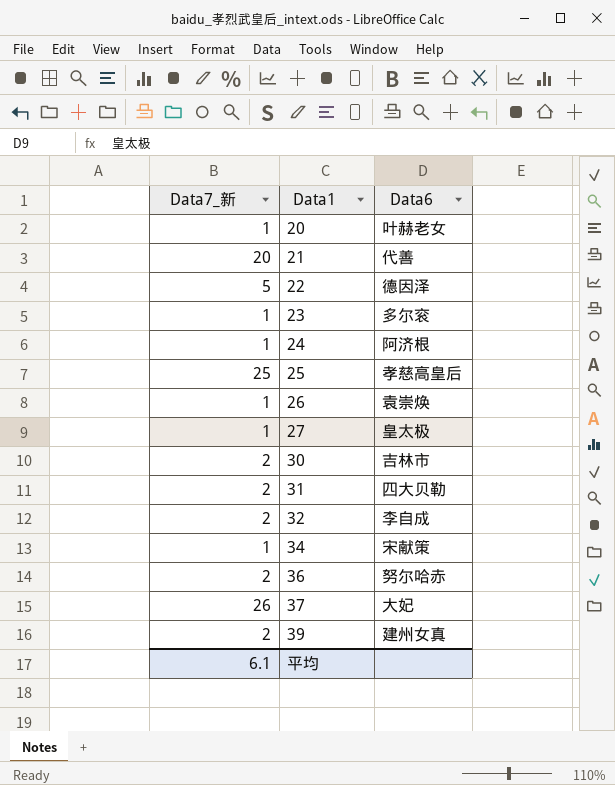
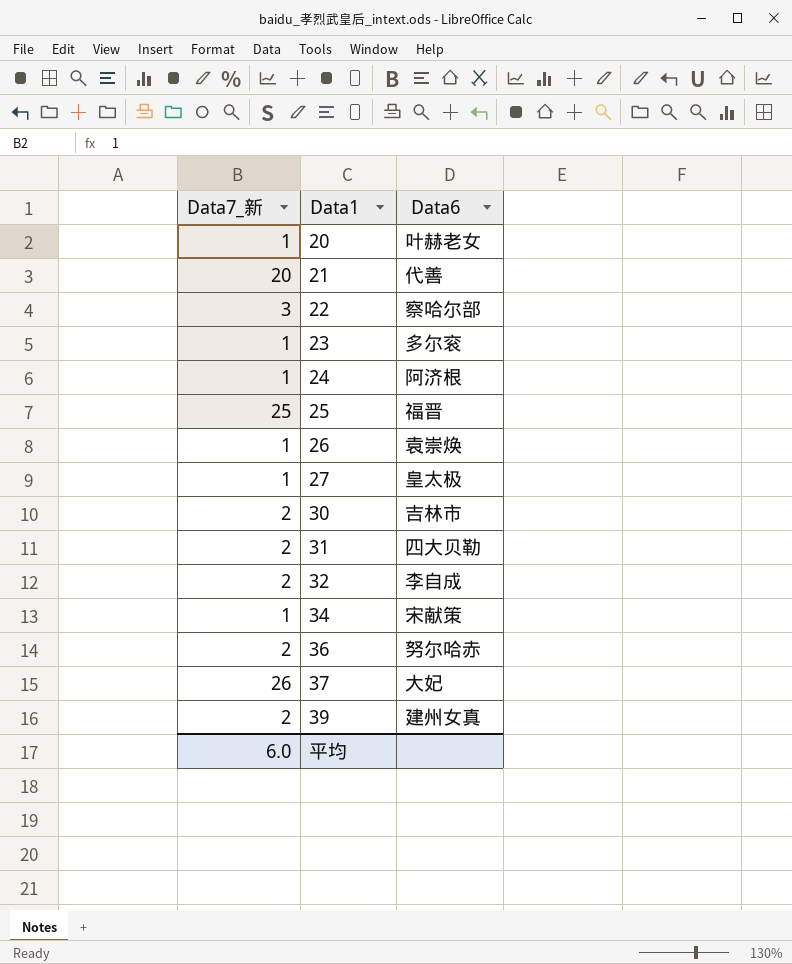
22 | Data7_新: 5 -> 3
22 | Data6: 德因泽 -> 察哈尔部
25 | Data6: 孝慈高皇后 -> 福晋
平均 | Data7_新: 6.1 -> 6.0

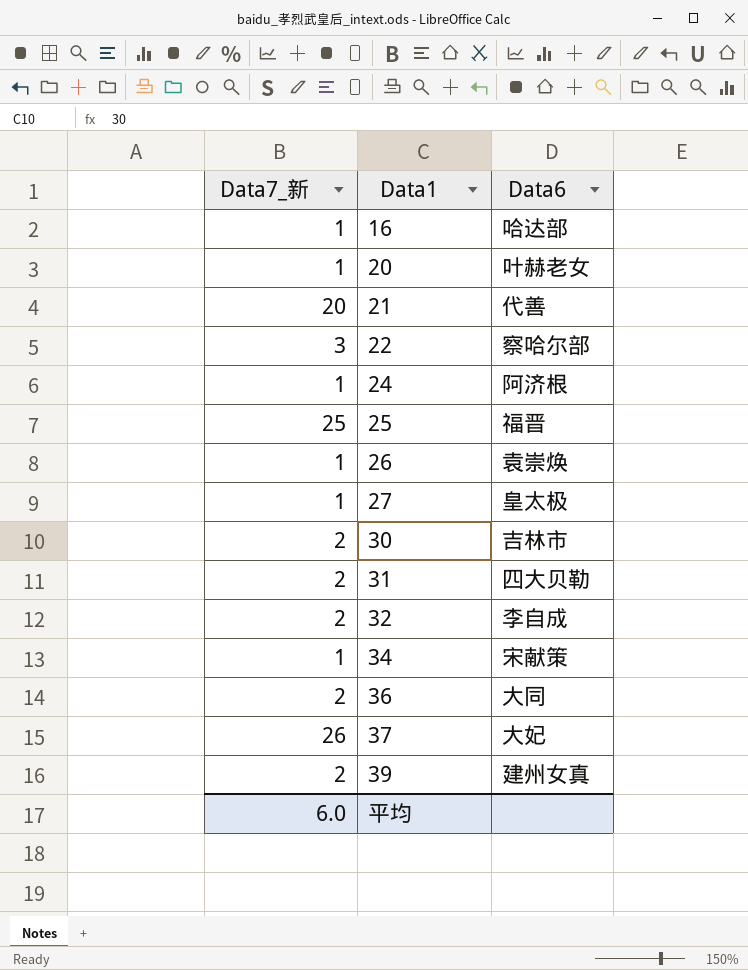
row 23: 1 | 多尔衮 -> none
row 16: none -> 1 | 哈达部
36 | Data6: 努尔哈赤 -> 大同

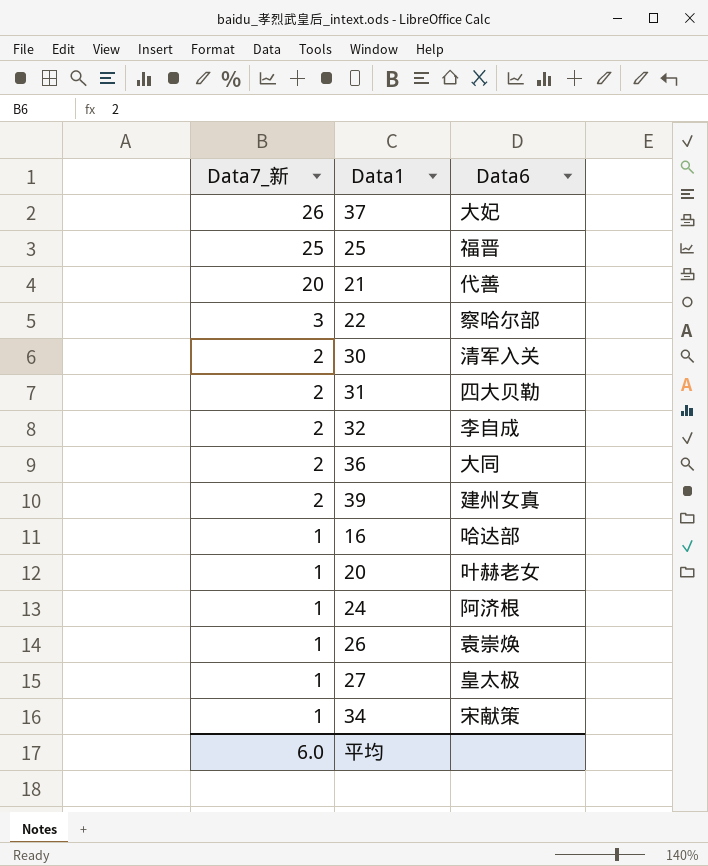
row order: Data1 ascending -> Data7_新 descending
30 | Data6: 吉林市 -> 清军入关

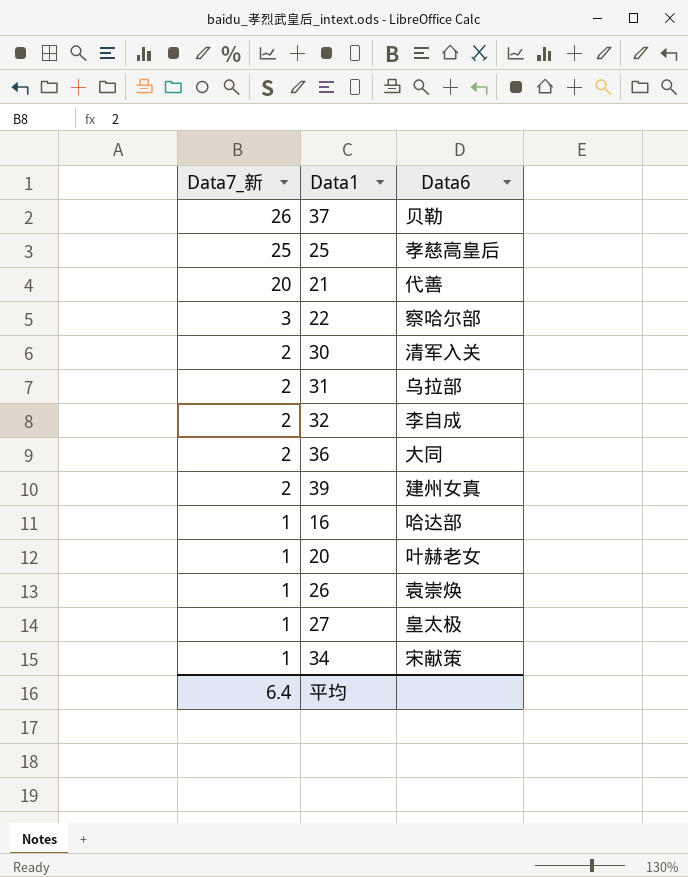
row 24: 1 | 阿济根 -> none
37 | Data6: 大妃 -> 贝勒
25 | Data6: 福晋 -> 孝慈高皇后
31 | Data6: 四大贝勒 -> 乌拉部
平均 | Data7_新: 6.0 -> 6.4

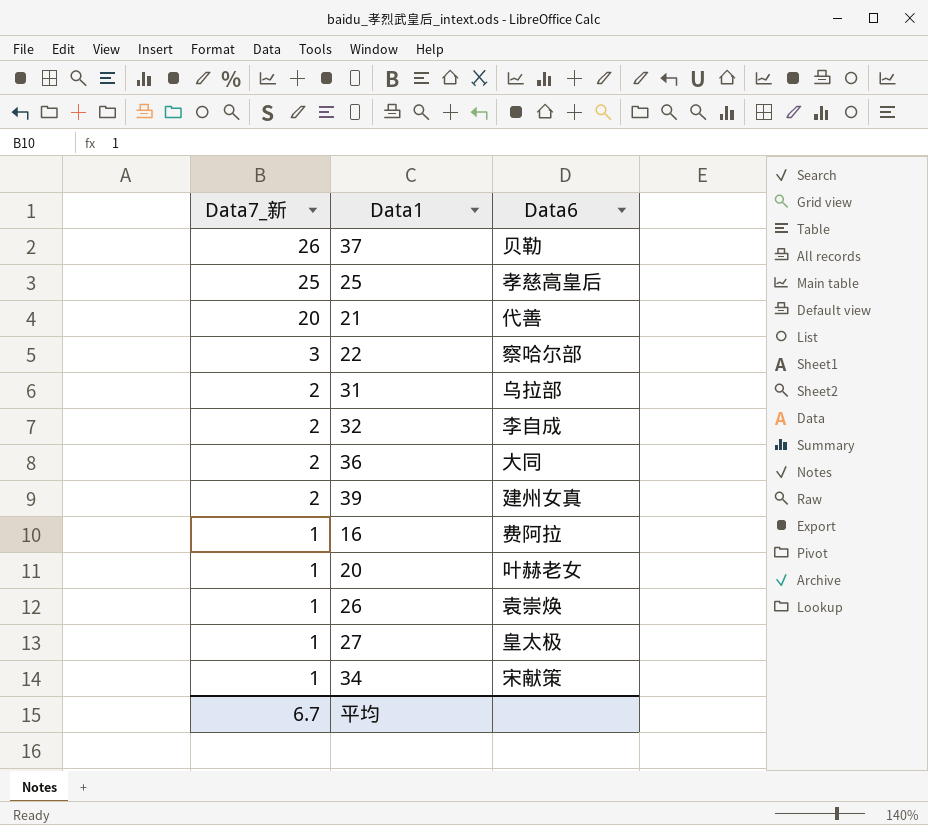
row 30: 2 | 清军入关 -> none
16 | Data6: 哈达部 -> 费阿拉
平均 | Data7_新: 6.4 -> 6.7

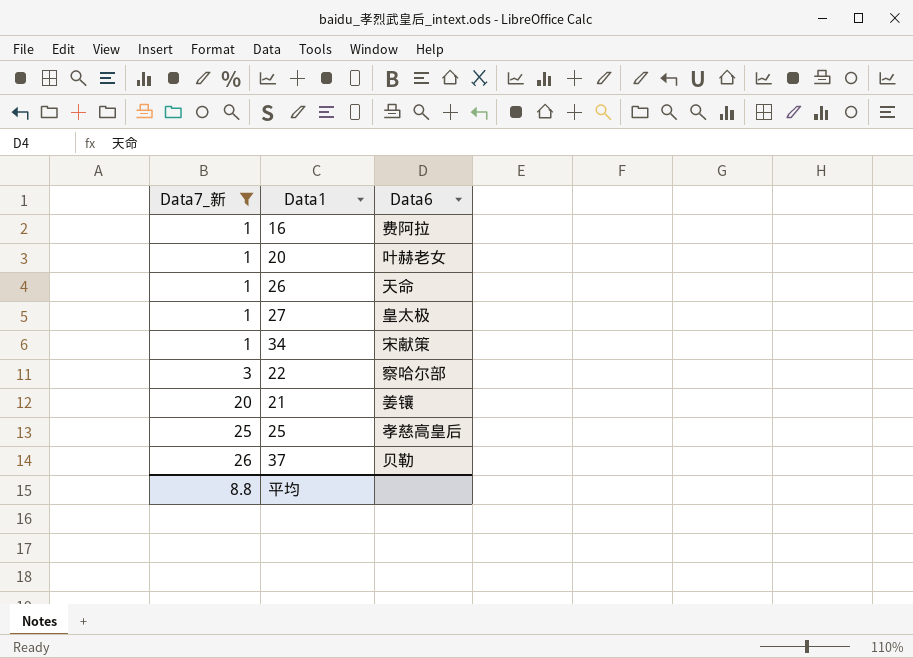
filter: none -> Data7_新 != 2
row order: Data7_新 descending -> Data7_新 ascending
26 | Data6: 袁崇焕 -> 天命
21 | Data6: 代善 -> 姜镶
平均 | Data7_新: 6.7 -> 8.8

